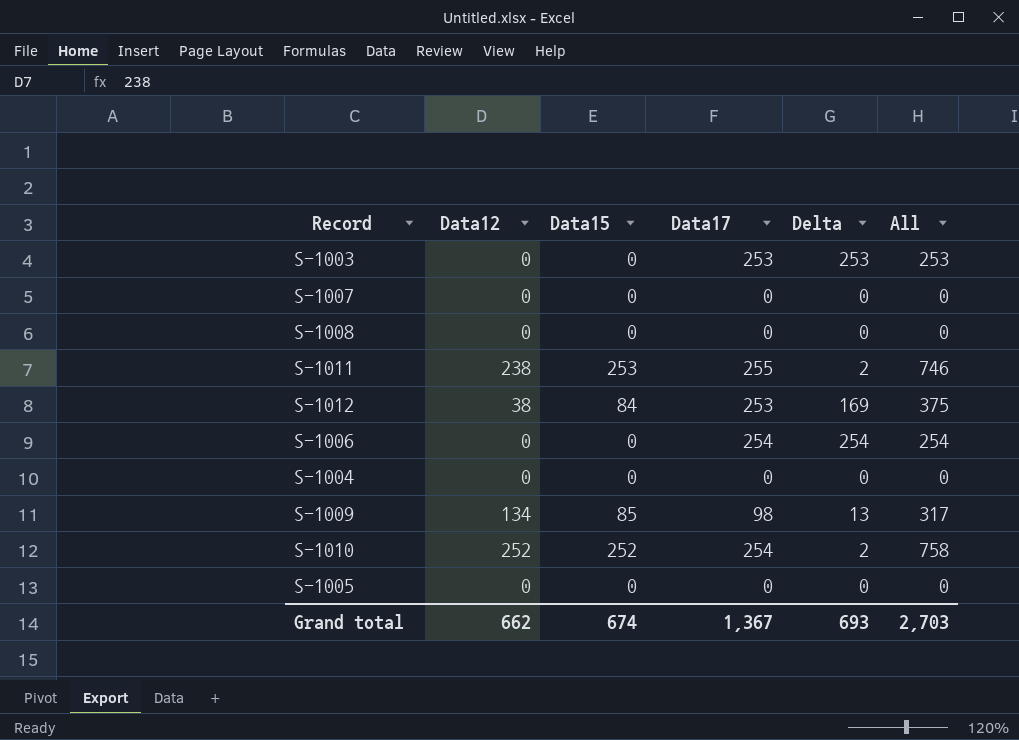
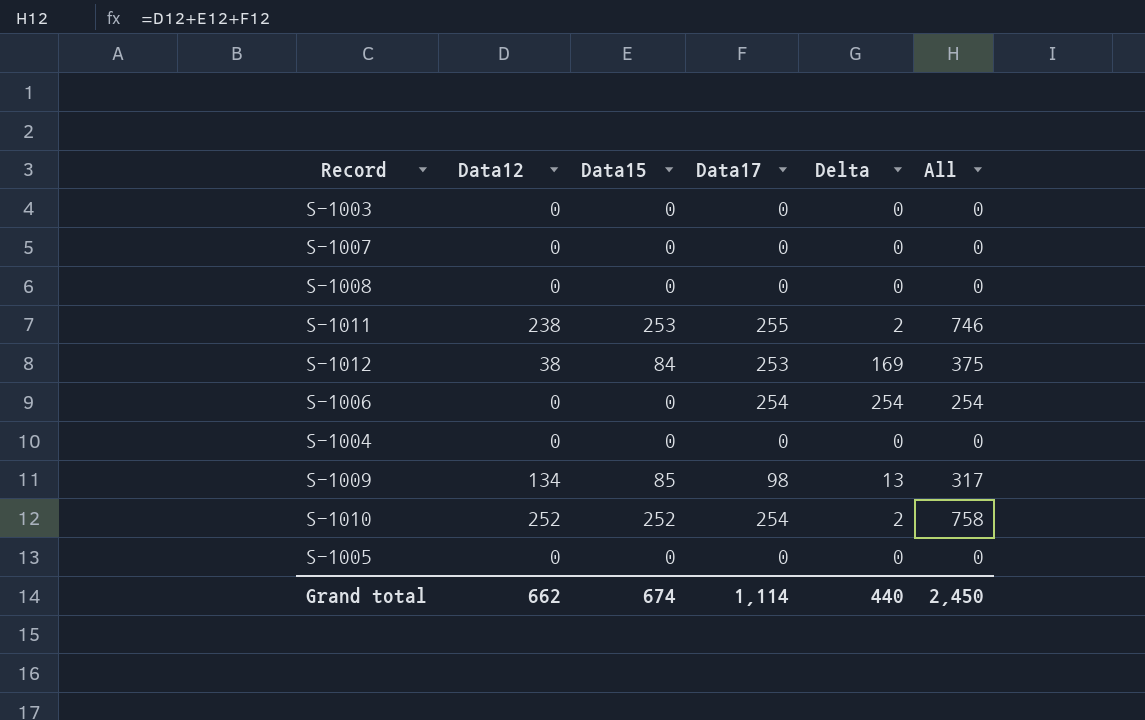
S-1003 | Data17: 253 -> 0
S-1003 | Delta: 253 -> 0
S-1003 | All: 253 -> 0
Grand total | Data17: 1,367 -> 1,114
Grand total | Delta: 693 -> 440
Grand total | All: 2,703 -> 2,450

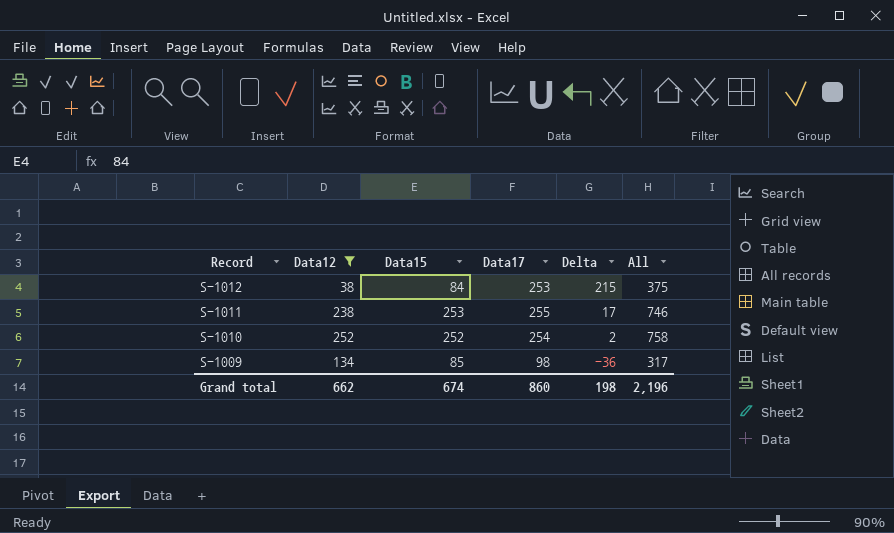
filter: none -> Data12 != 0
row order: none -> Record descending
column Delta | formula: [Data17] - [Data15] -> [Data17] - [Data12]
Grand total | Data17: 1,114 -> 860
Grand total | Delta: 440 -> 198
Grand total | All: 2,450 -> 2,196

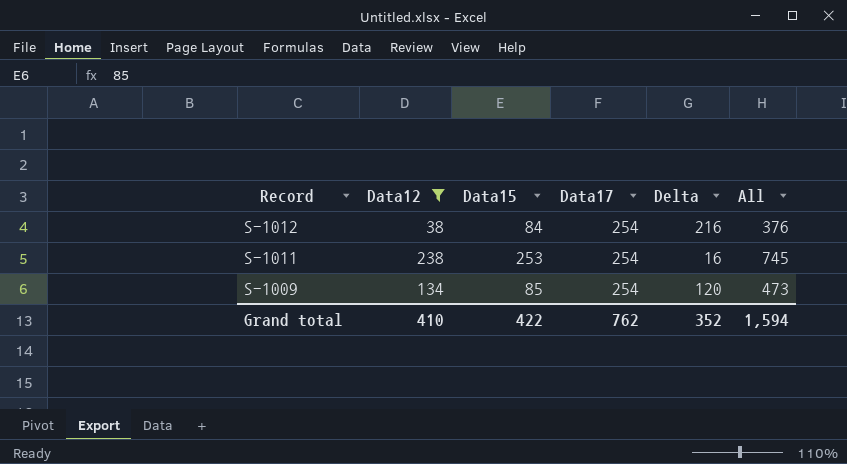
row S-1010: 252 | 252 | 254 | 2 | 758 -> none
S-1012 | Data17: 253 -> 254
S-1012 | Delta: 215 -> 216
S-1012 | All: 375 -> 376
S-1011 | Data17: 255 -> 254
S-1011 | Delta: 17 -> 16
S-1011 | All: 746 -> 745
S-1009 | Data17: 98 -> 254
S-1009 | Delta: -36 -> 120
S-1009 | All: 317 -> 473
Grand total | Data12: 662 -> 410
Grand total | Data15: 674 -> 422
Grand total | Data17: 860 -> 762
Grand total | Delta: 198 -> 352
Grand total | All: 2,196 -> 1,594

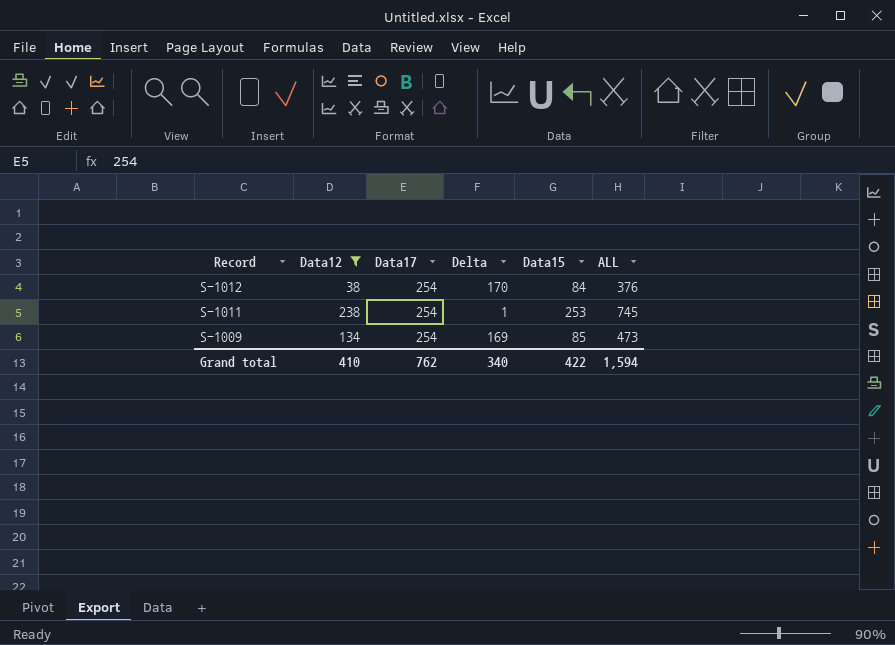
column Delta | formula: [Data17] - [Data12] -> [Data17] - [Data15]
column Data15 | position: 3 -> 5
column name: All -> ALL
Grand total | Delta: 352 -> 340

